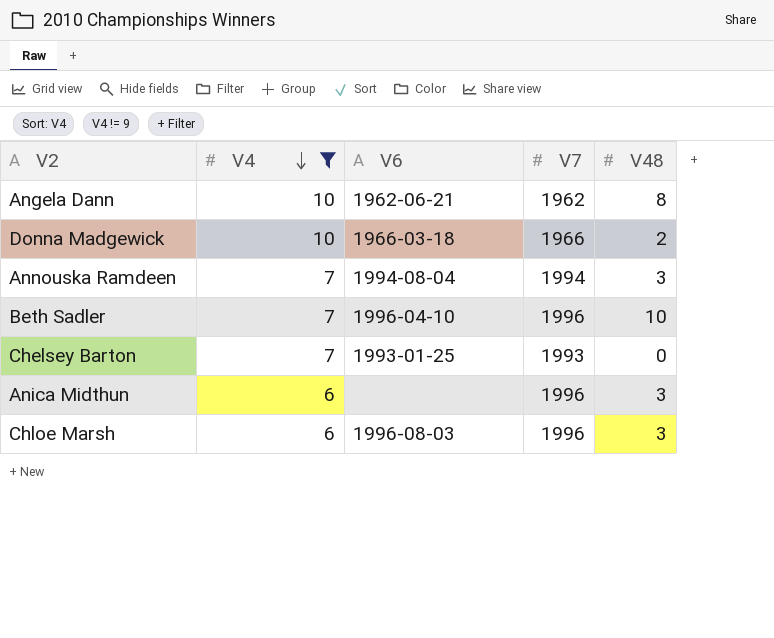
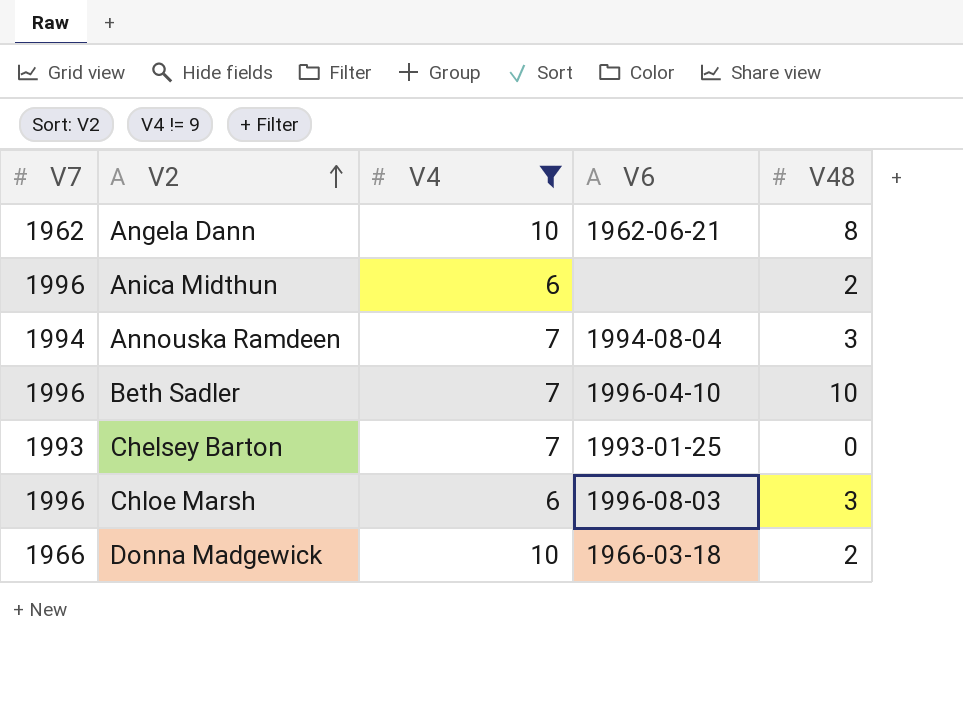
row order: V4 descending -> V2 ascending
column V7 | position: 4 -> 1
Anica Midthun | V48: 3 -> 2

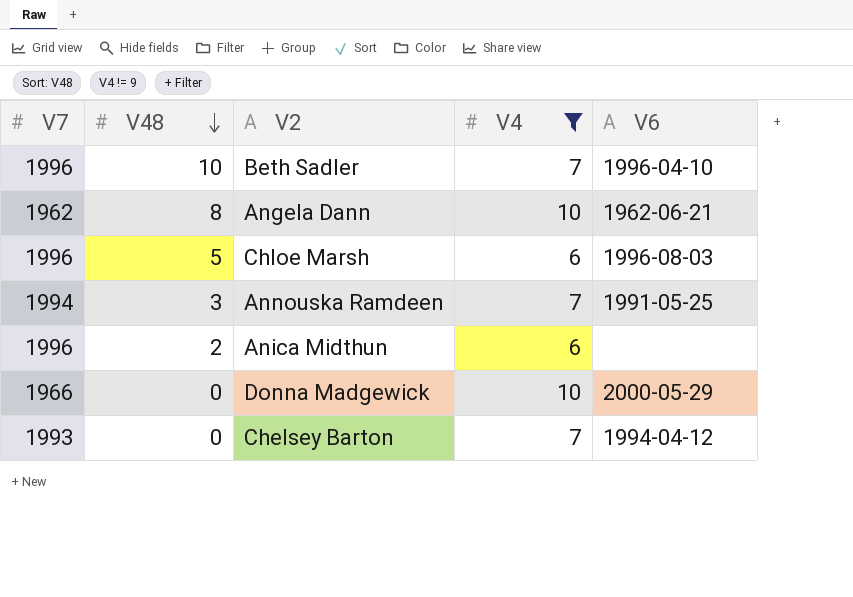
row order: V2 ascending -> V48 descending
column V48 | position: 5 -> 2
Chloe Marsh | V48: 3 -> 5
Annouska Ramdeen | V6: 1994-08-04 -> 1991-05-25
Donna Madgewick | V48: 2 -> 0
Donna Madgewick | V6: 1966-03-18 -> 2000-05-29
Chelsey Barton | V6: 1993-01-25 -> 1994-04-12

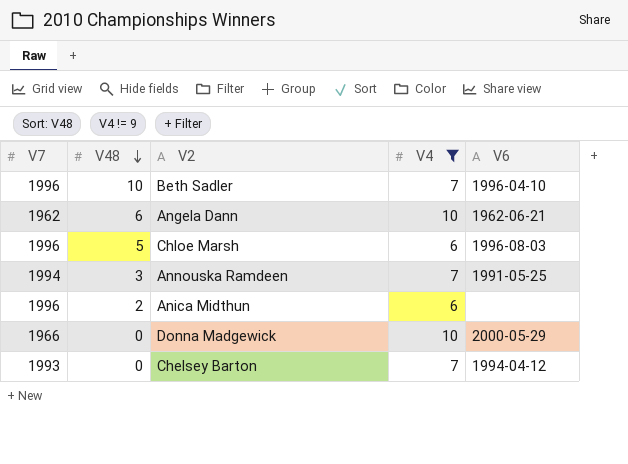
Angela Dann | V48: 8 -> 6

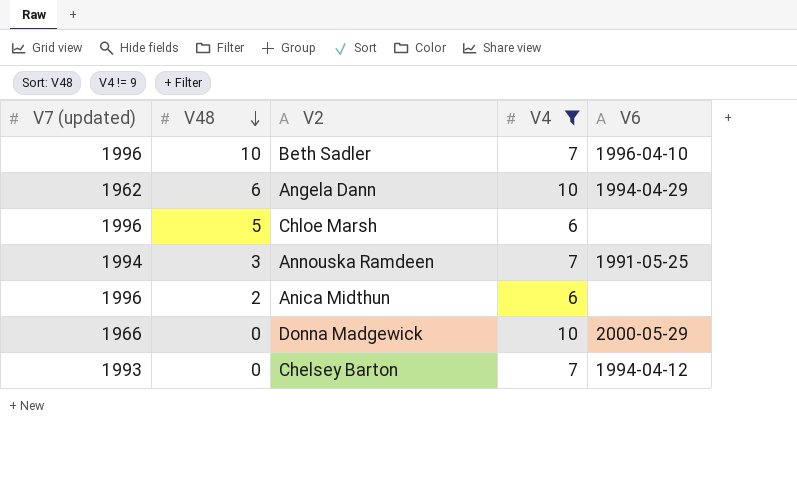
column name: V7 -> V7 (updated)
Angela Dann | V6: 1962-06-21 -> 1994-04-29
Chloe Marsh | V6: 1996-08-03 -> none

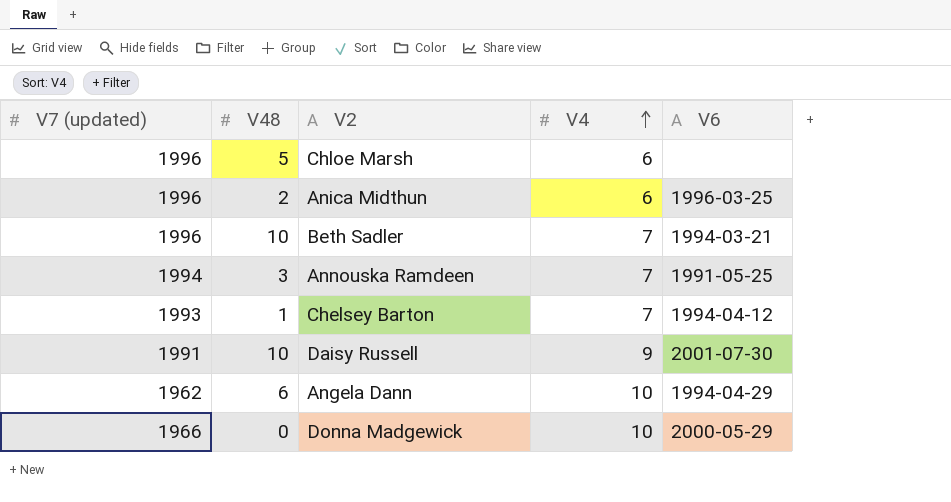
filter: V4 != 9 -> none
row order: V48 descending -> V4 ascending
Anica Midthun | V6: none -> 1996-03-25
Beth Sadler | V6: 1996-04-10 -> 1994-03-21
Chelsey Barton | V48: 0 -> 1

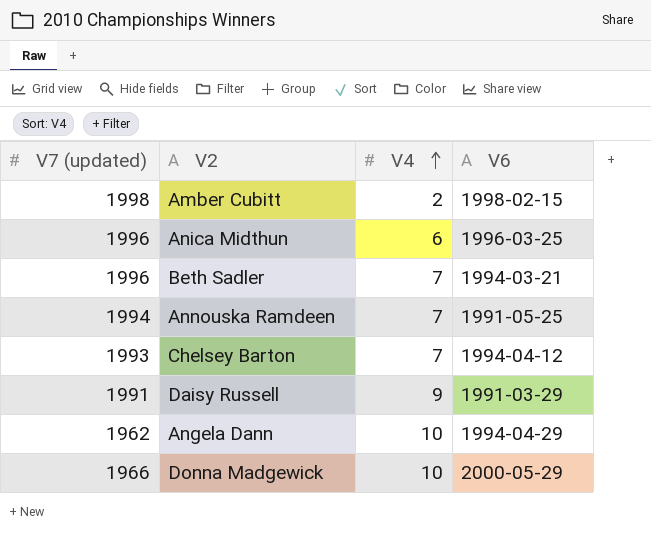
column V48 | position: 2 -> none
row Chloe Marsh: 1996 | 5 | 6 | none -> none
row Amber Cubitt: none -> 1998 | 2 | 1998-02-15
Daisy Russell | V6: 2001-07-30 -> 1991-03-29

